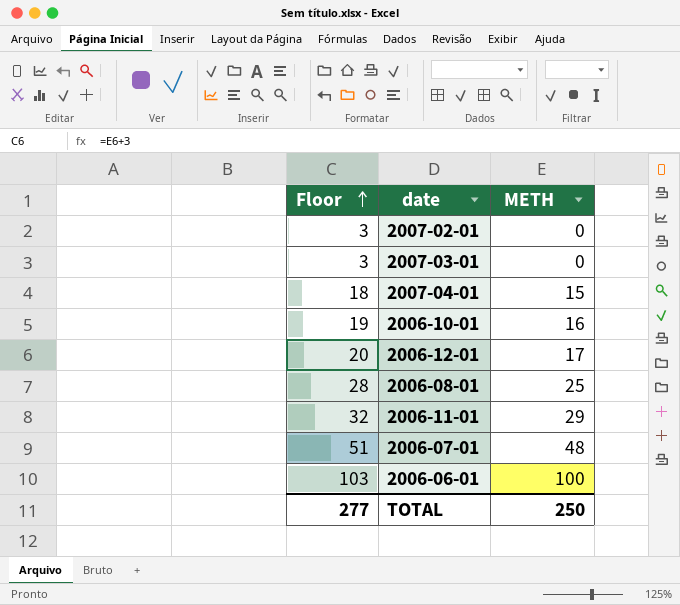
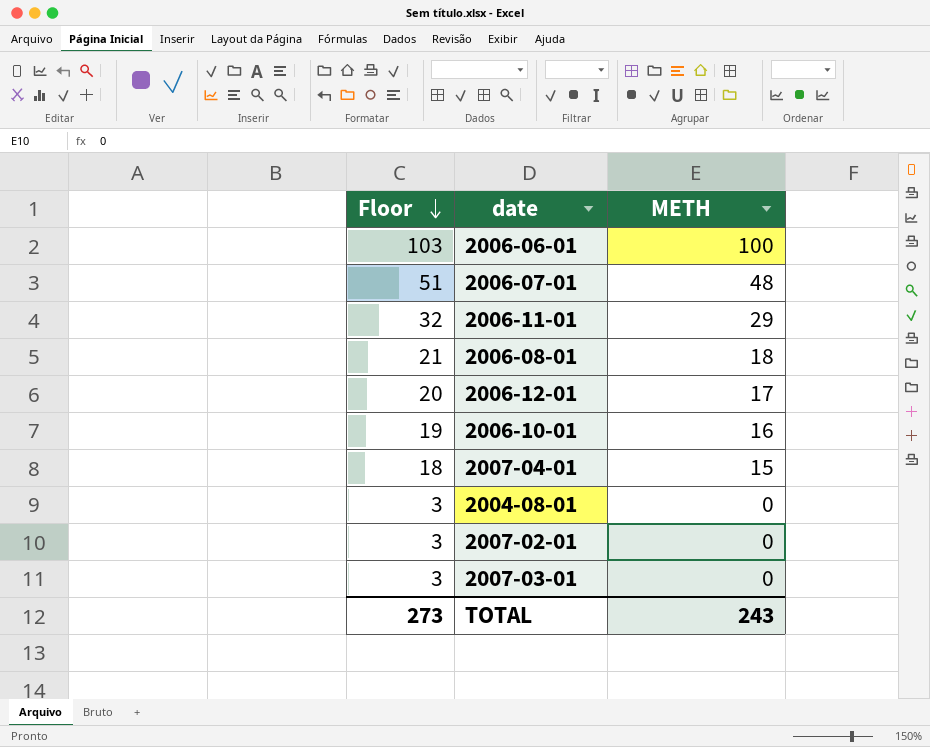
row order: Floor ascending -> Floor descending
2006-08-01 | Floor: 28 -> 21
2006-08-01 | METH: 25 -> 18
row 2004-08-01: none -> 3 | 0
TOTAL | Floor: 277 -> 273
TOTAL | METH: 250 -> 243

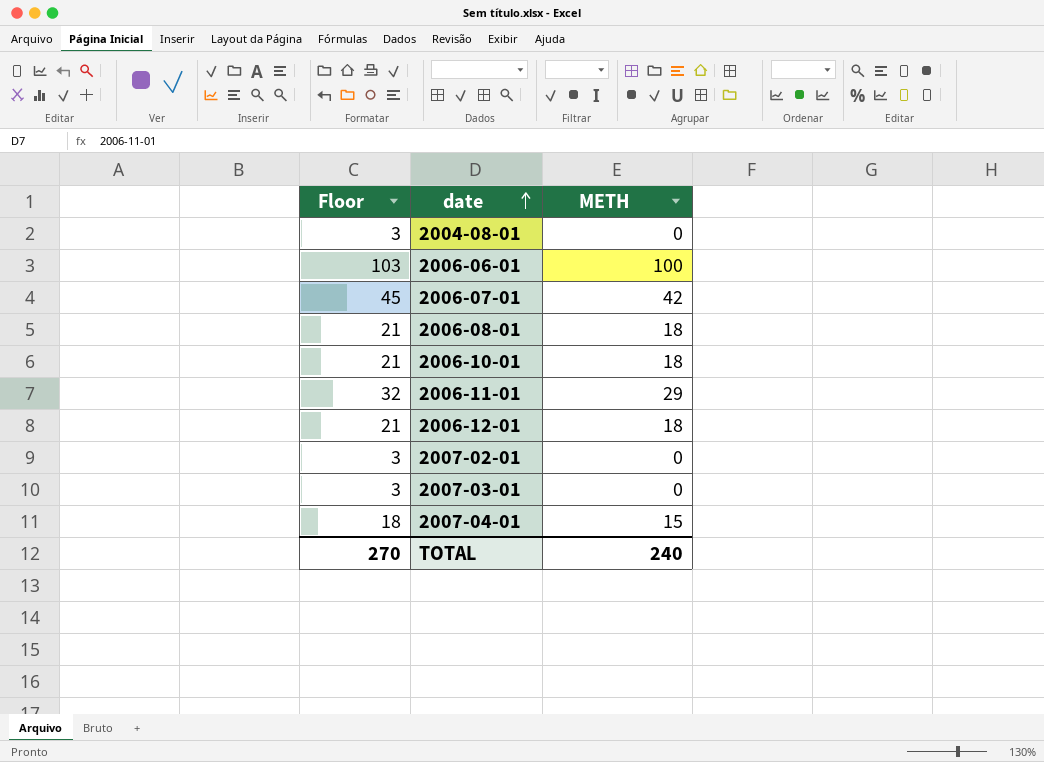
row order: Floor descending -> date ascending
2006-07-01 | Floor: 51 -> 45
2006-07-01 | METH: 48 -> 42
2006-10-01 | Floor: 19 -> 21
2006-10-01 | METH: 16 -> 18
2006-12-01 | Floor: 20 -> 21
2006-12-01 | METH: 17 -> 18
TOTAL | Floor: 273 -> 270
TOTAL | METH: 243 -> 240

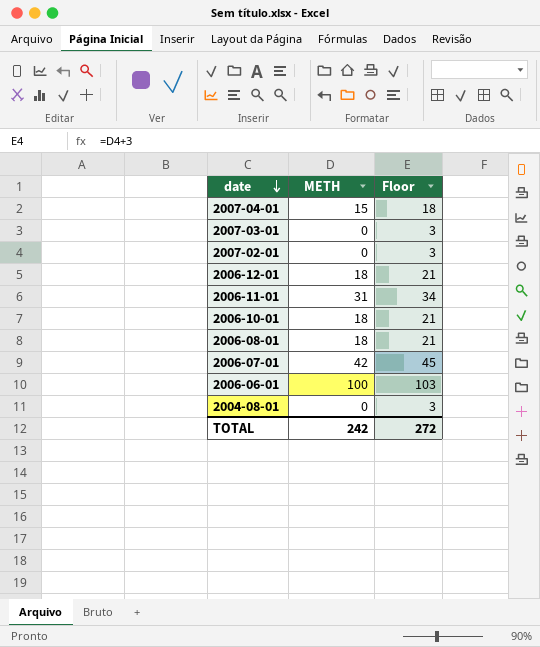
row order: date ascending -> date descending
column Floor | position: 1 -> 3
2006-11-01 | METH: 29 -> 31
2006-11-01 | Floor: 32 -> 34
TOTAL | METH: 240 -> 242
TOTAL | Floor: 270 -> 272

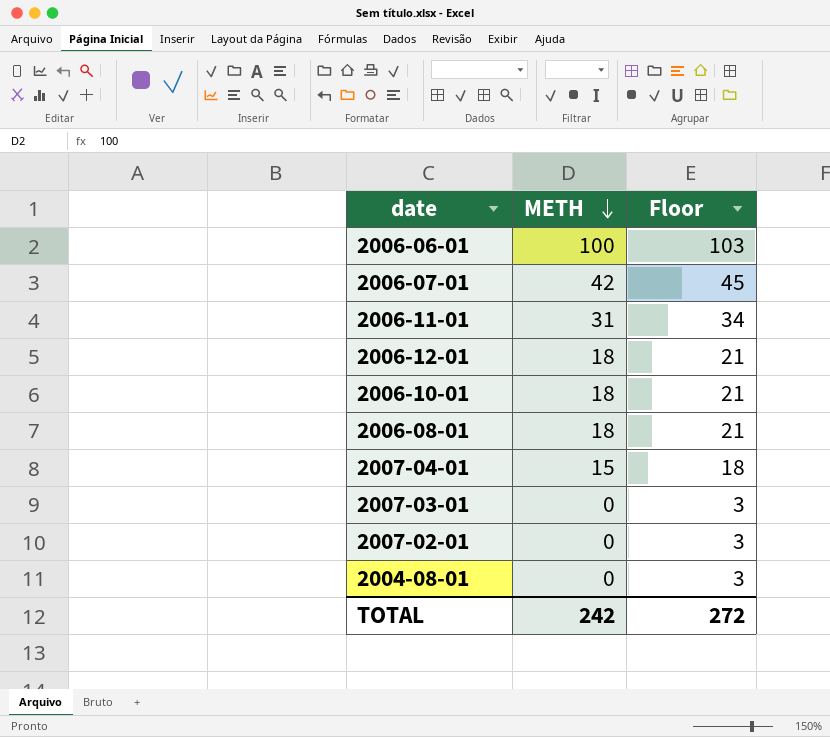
row order: date descending -> METH descending

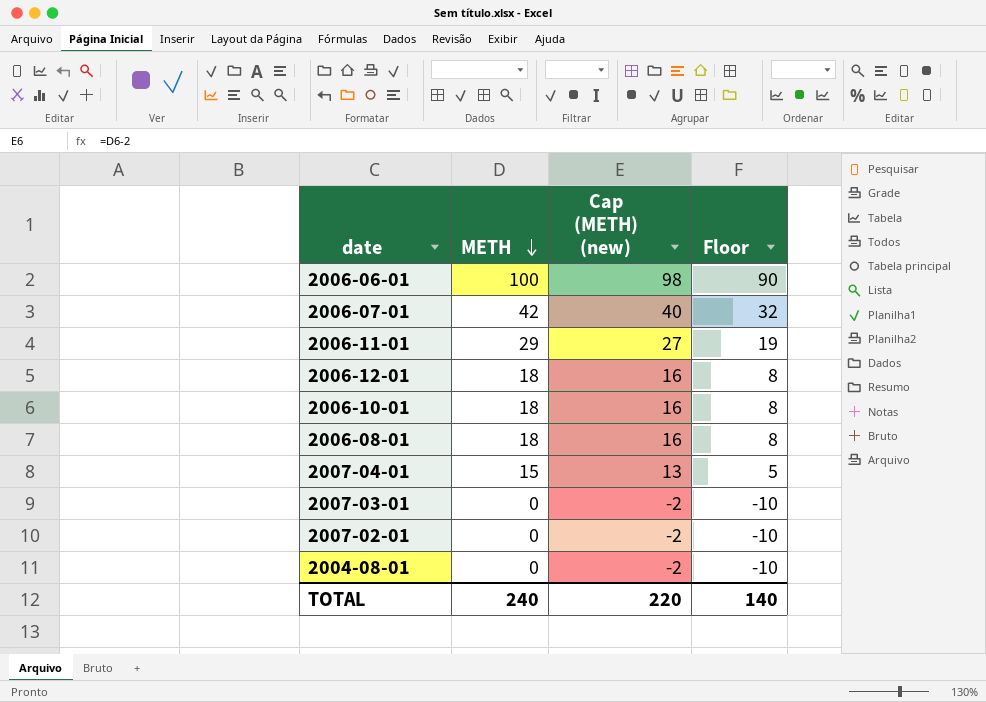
column Cap (METH) (new) | formula: none -> [METH] - 2
column Floor | formula: [METH] + 3 -> [METH] - 10
2006-11-01 | METH: 31 -> 29
TOTAL | METH: 242 -> 240
TOTAL | Floor: 272 -> 140

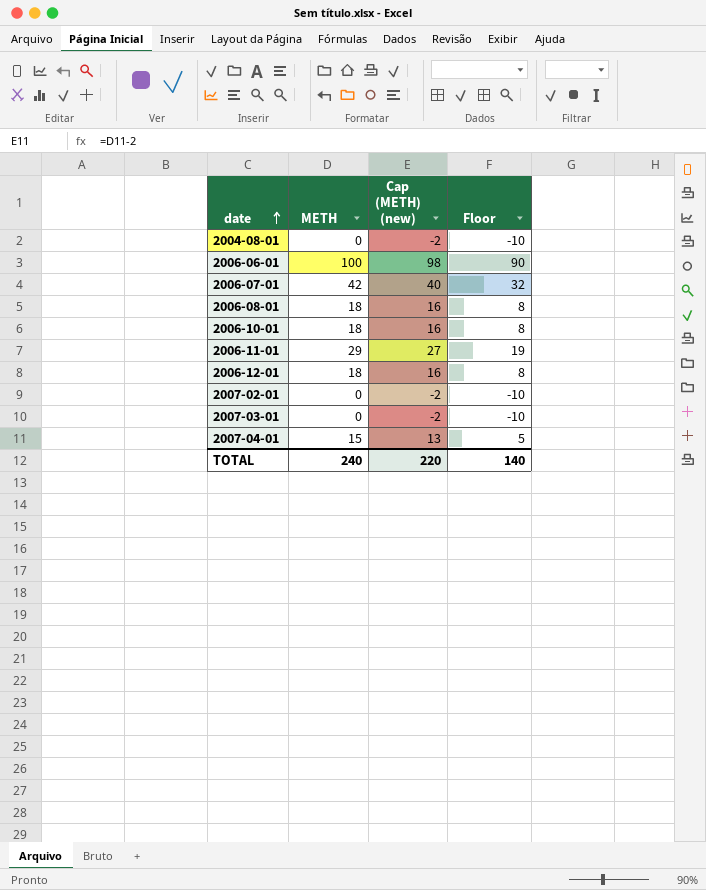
row order: METH descending -> date ascending

